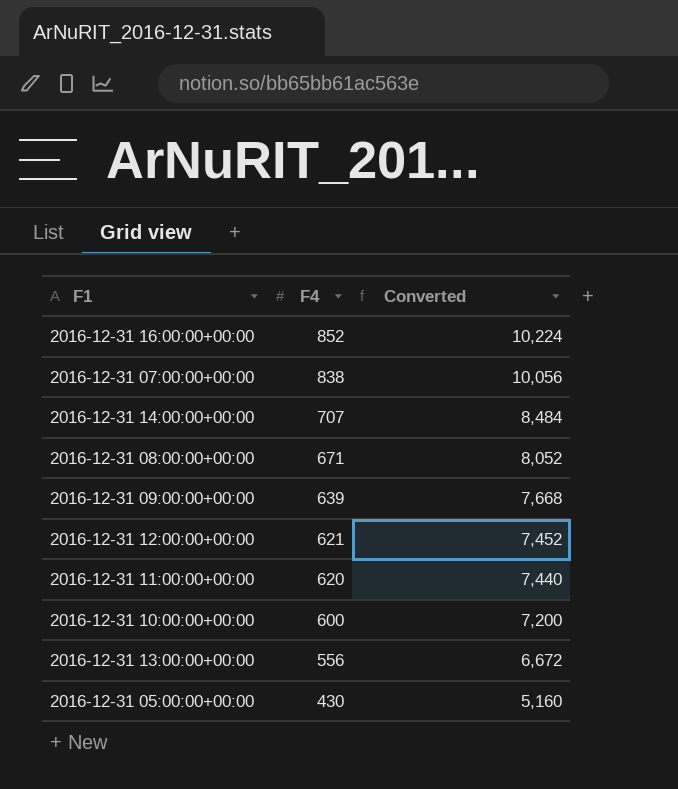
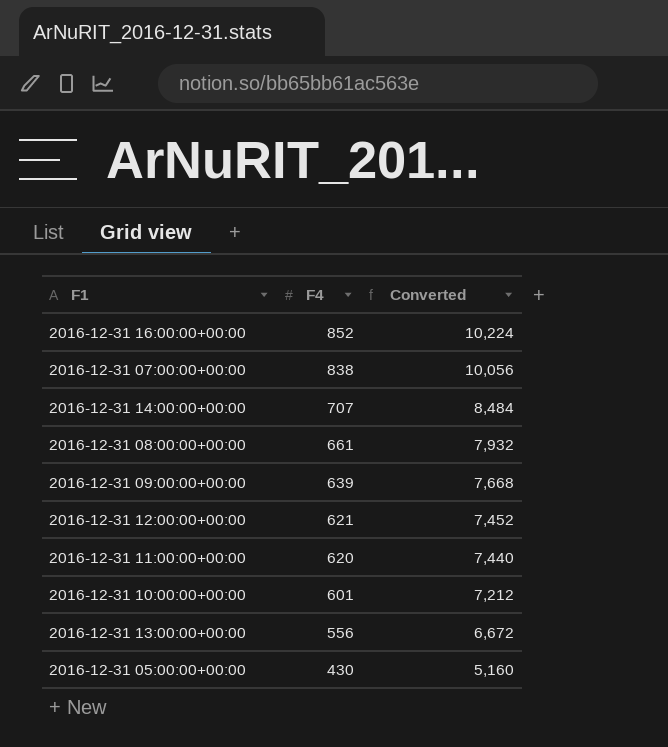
2016-12-31 08:00:00+00:00 | F4: 671 -> 661
2016-12-31 08:00:00+00:00 | Converted: 8,052 -> 7,932
2016-12-31 10:00:00+00:00 | F4: 600 -> 601
2016-12-31 10:00:00+00:00 | Converted: 7,200 -> 7,212

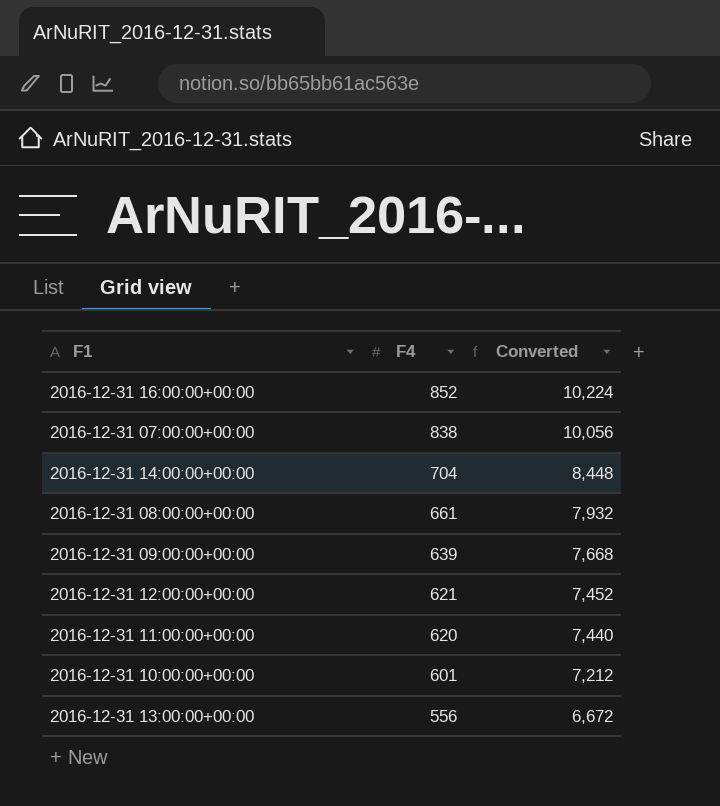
row 2016-12-31 05:00:00+00:00: 430 | 5,160 -> none
2016-12-31 14:00:00+00:00 | F4: 707 -> 704
2016-12-31 14:00:00+00:00 | Converted: 8,484 -> 8,448

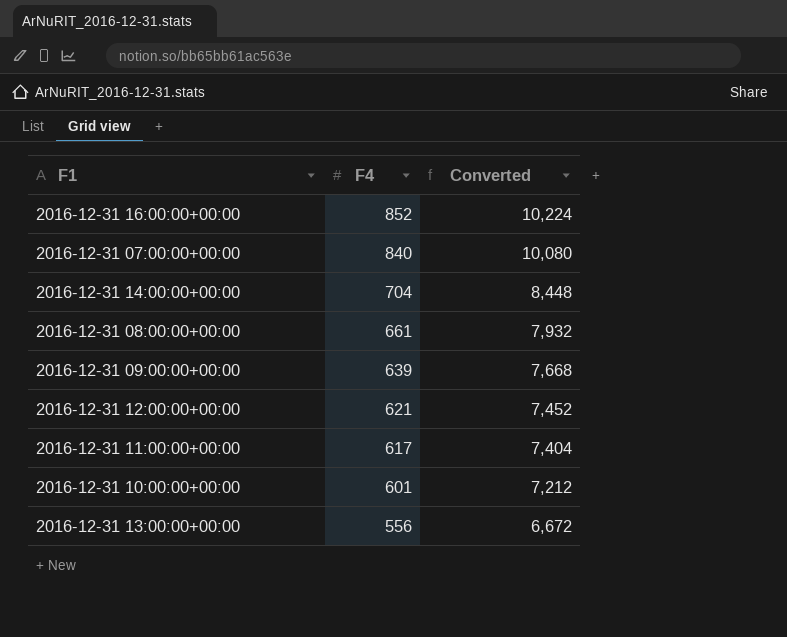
2016-12-31 07:00:00+00:00 | F4: 838 -> 840
2016-12-31 07:00:00+00:00 | Converted: 10,056 -> 10,080
2016-12-31 11:00:00+00:00 | F4: 620 -> 617
2016-12-31 11:00:00+00:00 | Converted: 7,440 -> 7,404

